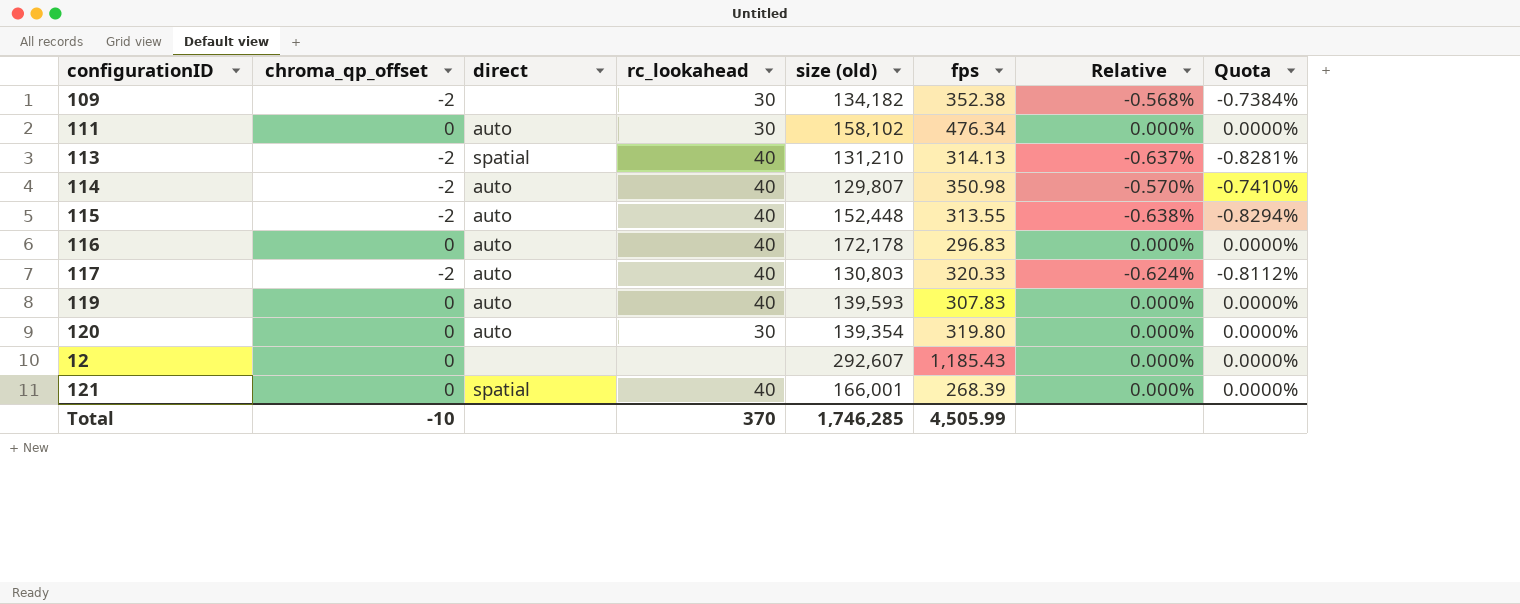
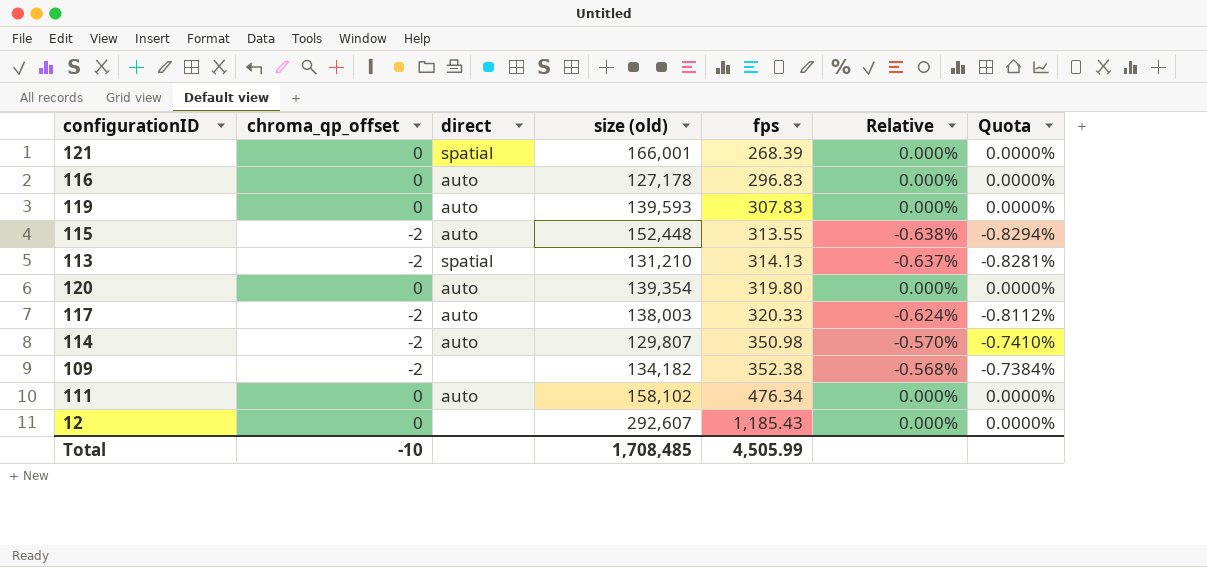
row order: none -> fps ascending
column rc_lookahead | position: 4 -> none
116 | size (old): 172,178 -> 127,178
117 | size (old): 130,803 -> 138,003
Total | size (old): 1,746,285 -> 1,708,485

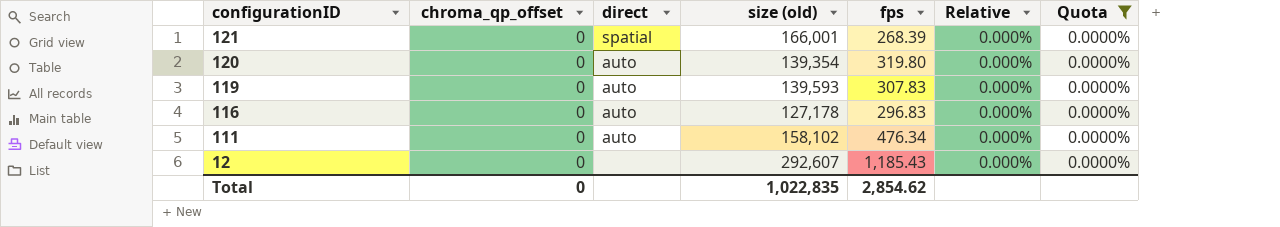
filter: none -> Quota = 0.0000%
row order: fps ascending -> configurationID descending
Total | chroma_qp_offset: -10 -> 0
Total | size (old): 1,708,485 -> 1,022,835
Total | fps: 4,505.99 -> 2,854.62

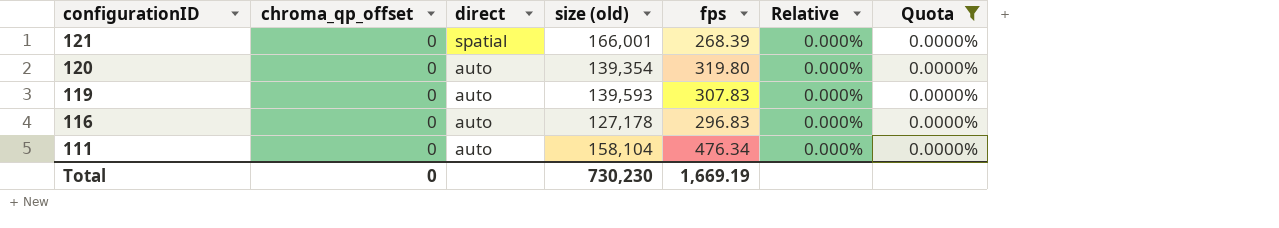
row 12: 0 | none | 292,607 | 1,185.43 | 0.000% | 0.0000% -> none
111 | size (old): 158,102 -> 158,104
Total | size (old): 1,022,835 -> 730,230
Total | fps: 2,854.62 -> 1,669.19

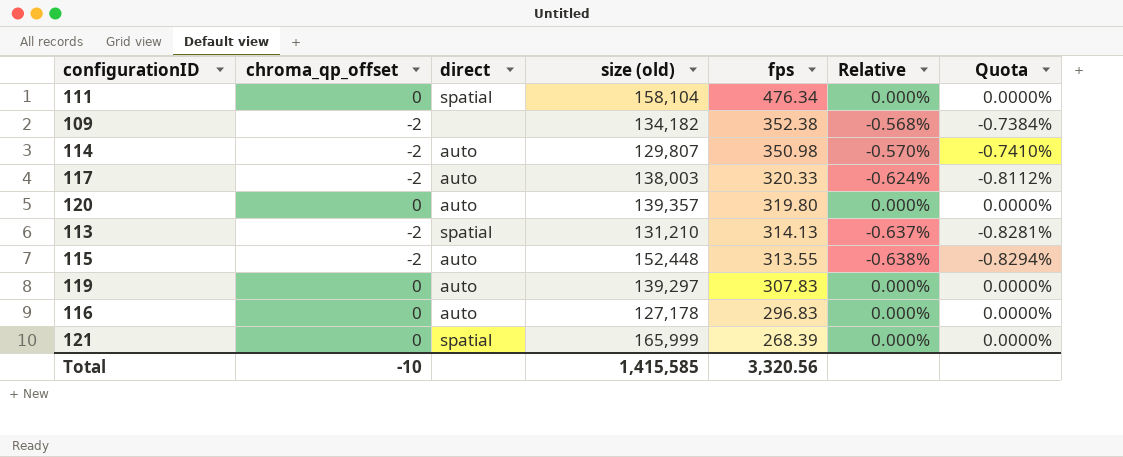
filter: Quota = 0.0000% -> none
row order: configurationID descending -> fps descending
111 | direct: auto -> spatial
120 | size (old): 139,354 -> 139,357
119 | size (old): 139,593 -> 139,297
121 | size (old): 166,001 -> 165,999
Total | chroma_qp_offset: 0 -> -10
Total | size (old): 730,230 -> 1,415,585
Total | fps: 1,669.19 -> 3,320.56

